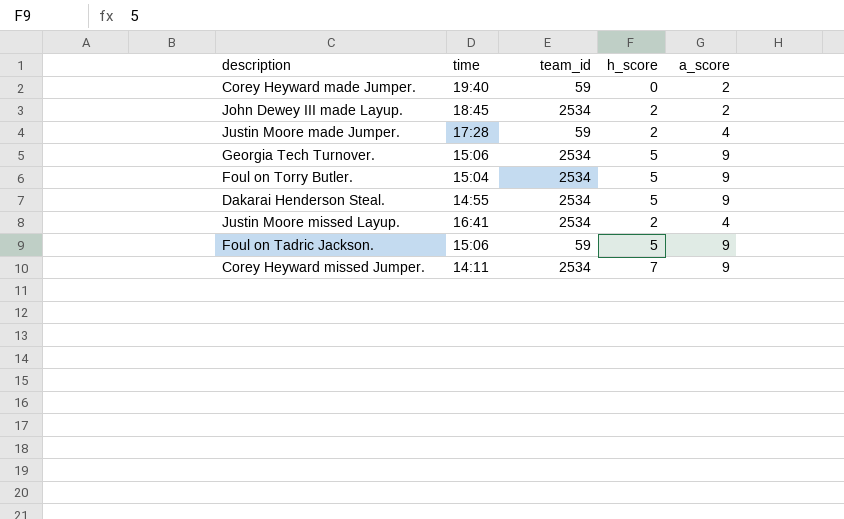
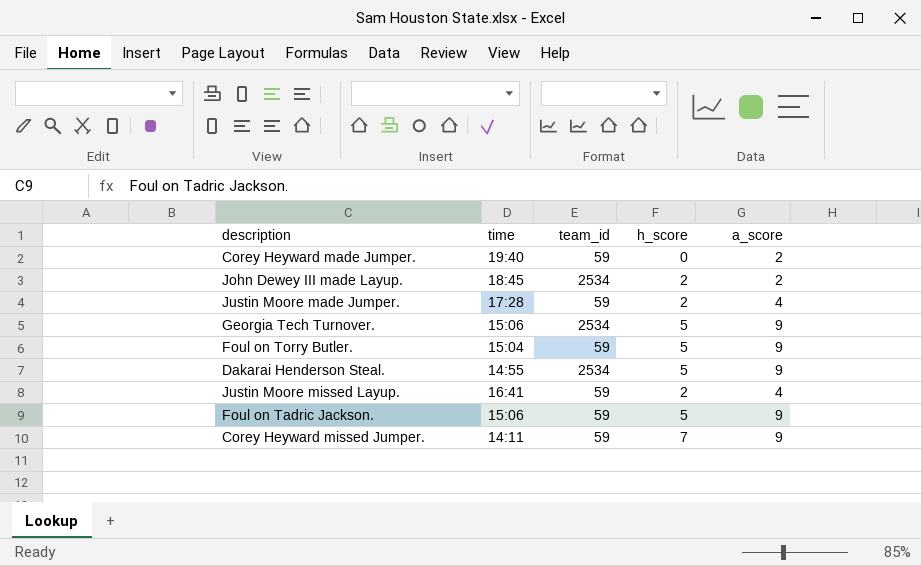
Foul on Torry Butler. | team_id: 2534 -> 59
Justin Moore missed Layup. | team_id: 2534 -> 59
Corey Heyward missed Jumper. | team_id: 2534 -> 59

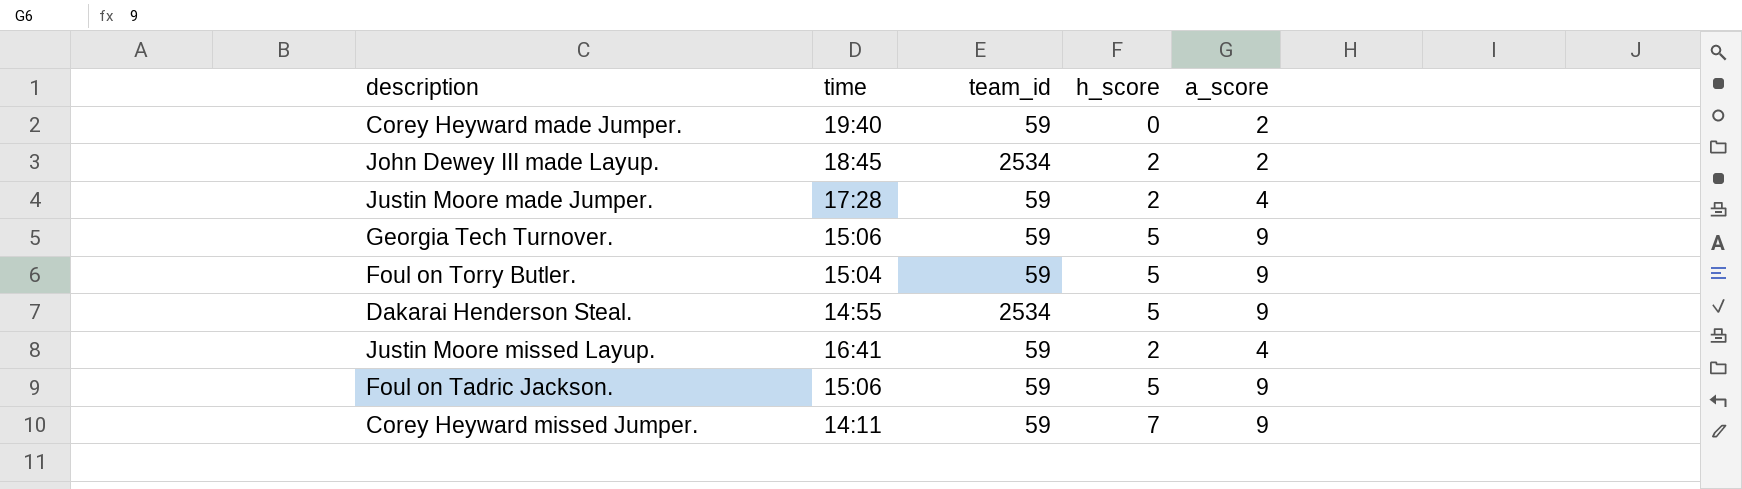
Georgia Tech Turnover. | team_id: 2534 -> 59

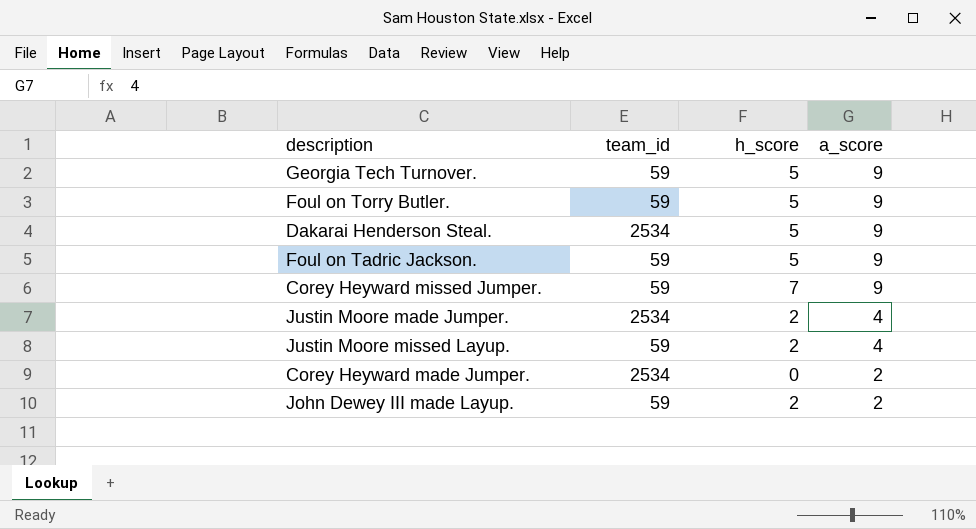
row order: none -> a_score descending
column time | position: 2 -> none
Justin Moore made Jumper. | team_id: 59 -> 2534
Corey Heyward made Jumper. | team_id: 59 -> 2534
John Dewey III made Layup. | team_id: 2534 -> 59

